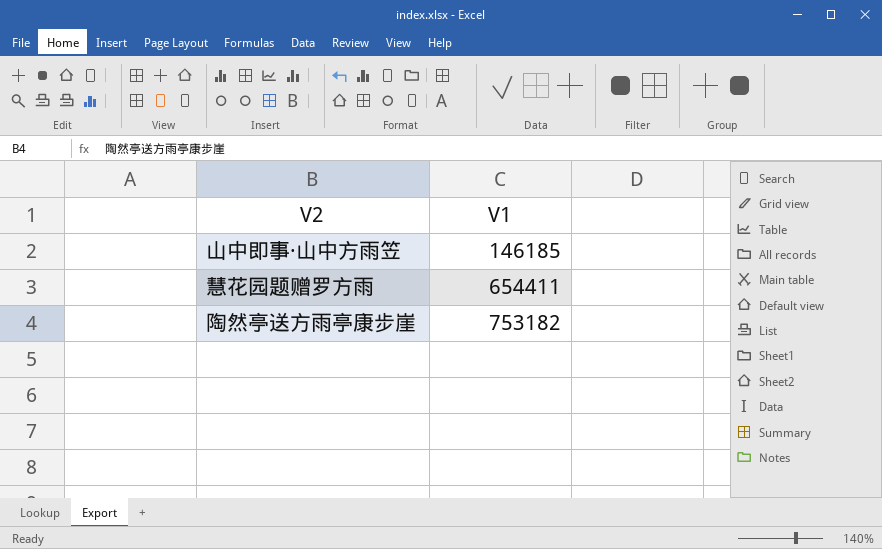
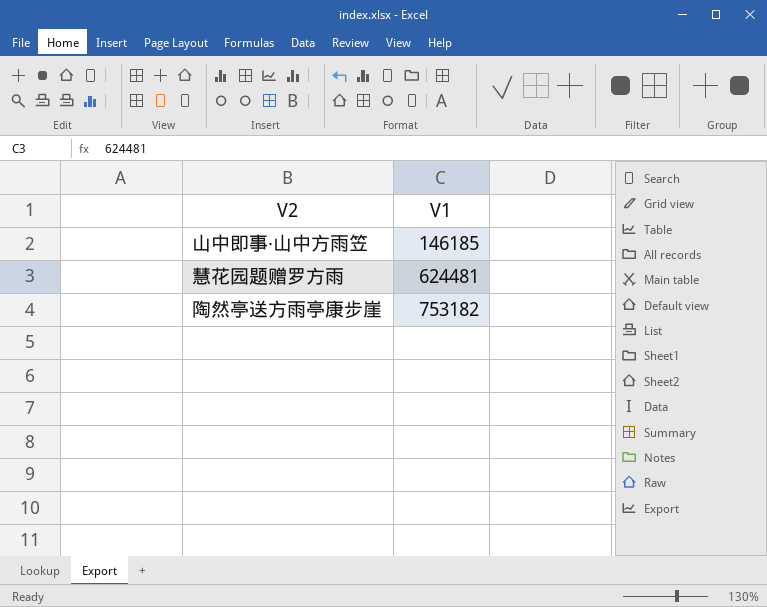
慧花园题赠罗方雨 | V1: 654411 -> 624481

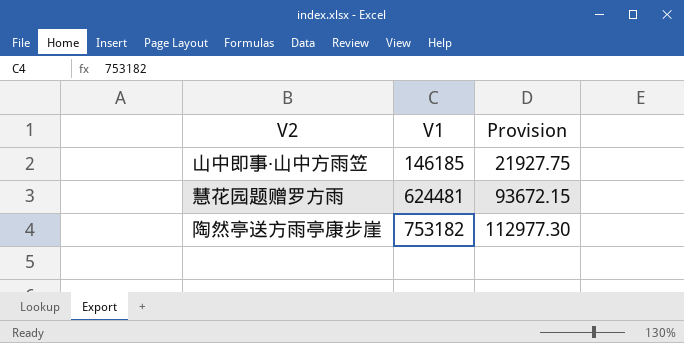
column Provision | formula: none -> [V1] * 0.15

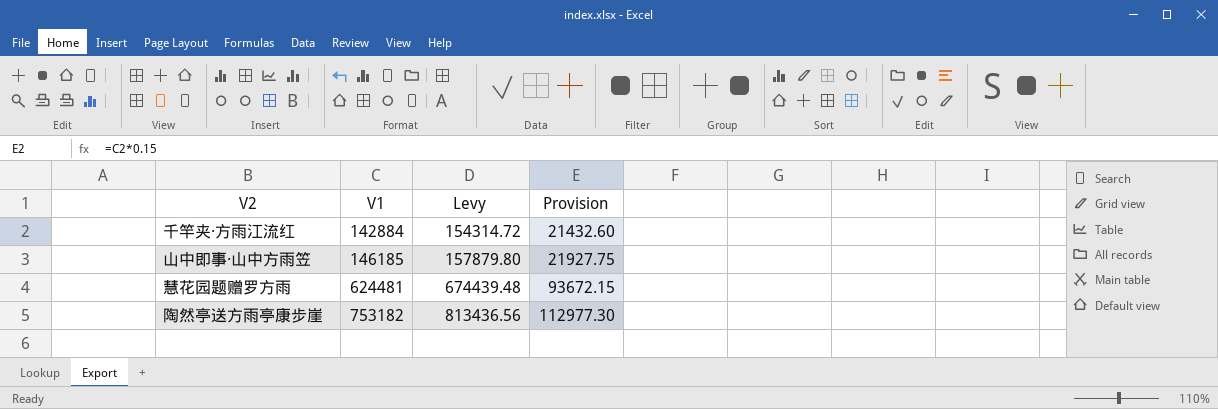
column Levy | formula: none -> [V1] * 1.08
row 千竿夹·方雨江流红: none -> 142884 | 154314.72 | 21432.60

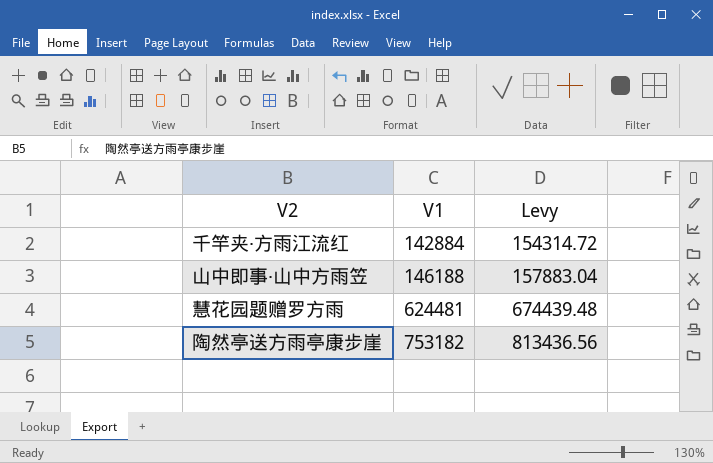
column Provision | formula: [V1] * 0.15 -> none
山中即事·山中方雨笠 | V1: 146185 -> 146188
山中即事·山中方雨笠 | Levy: 157879.80 -> 157883.04

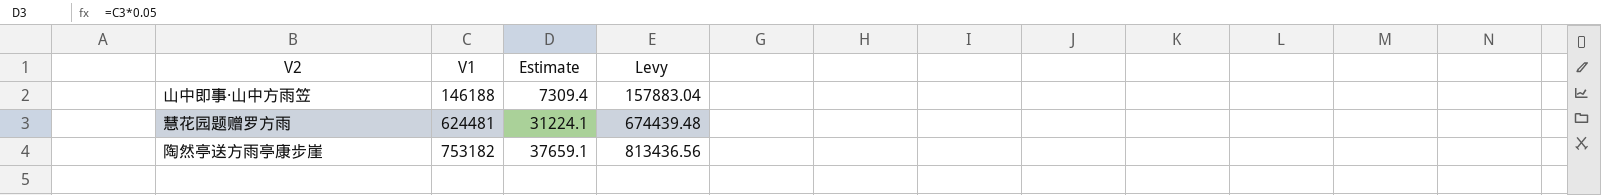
column Estimate | formula: none -> [V1] * 0.05
row 千竿夹·方雨江流红: 142884 | 154314.72 -> none

